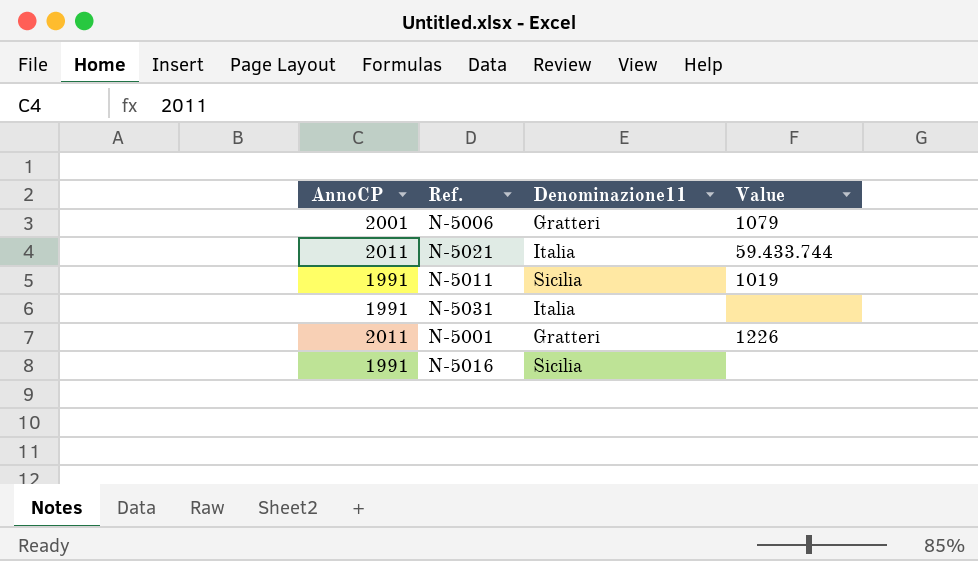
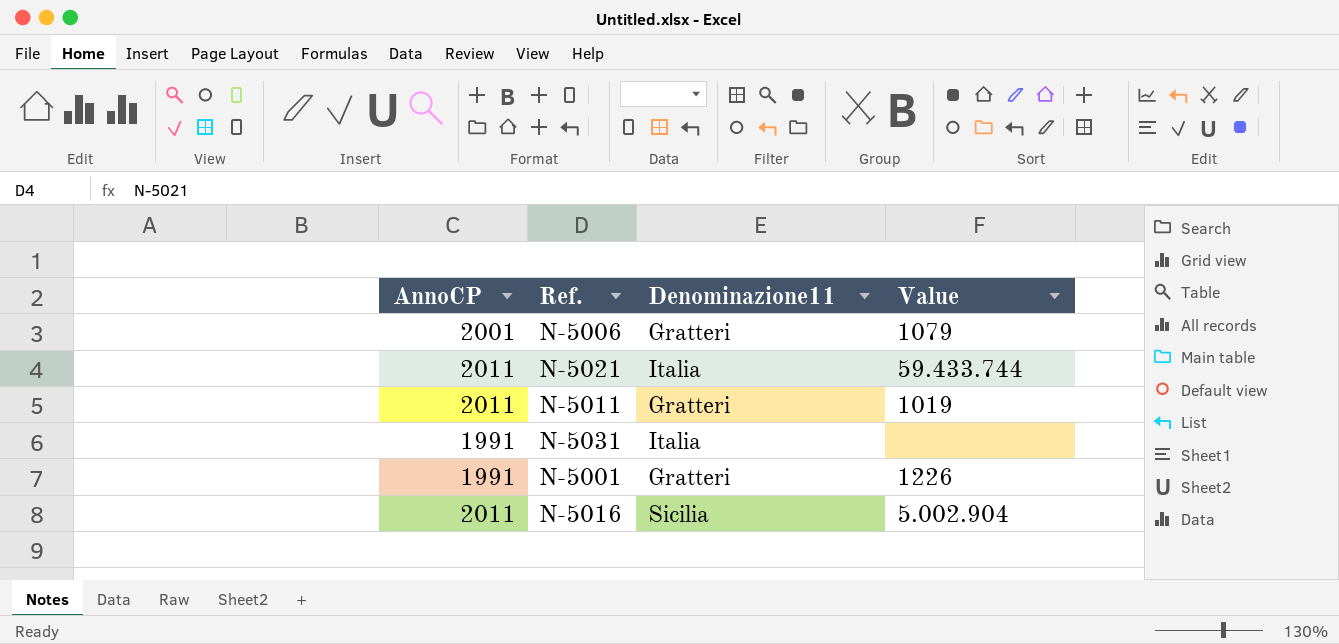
N-5011 | AnnoCP: 1991 -> 2011
N-5011 | Denominazione11: Sicilia -> Gratteri
N-5001 | AnnoCP: 2011 -> 1991
N-5016 | AnnoCP: 1991 -> 2011
N-5016 | Value: none -> 5.002.904

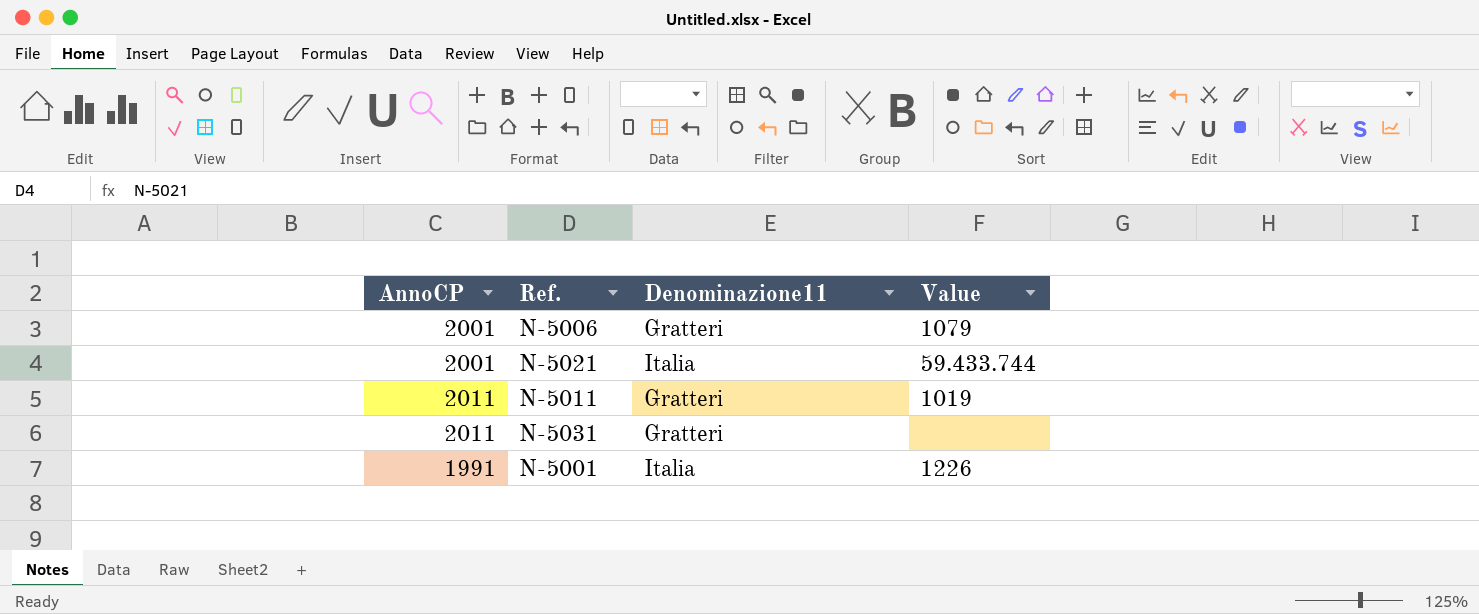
row N-5016: 2011 | Sicilia | 5.002.904 -> none
N-5021 | AnnoCP: 2011 -> 2001
N-5031 | AnnoCP: 1991 -> 2011
N-5031 | Denominazione11: Italia -> Gratteri
N-5001 | Denominazione11: Gratteri -> Italia

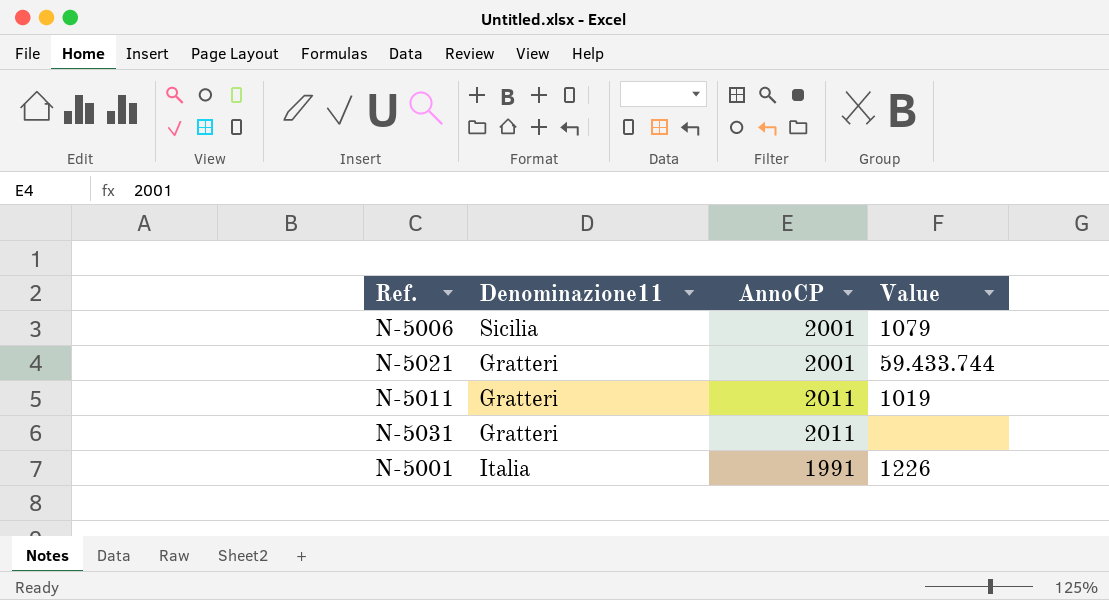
column AnnoCP | position: 1 -> 3
N-5006 | Denominazione11: Gratteri -> Sicilia
N-5021 | Denominazione11: Italia -> Gratteri

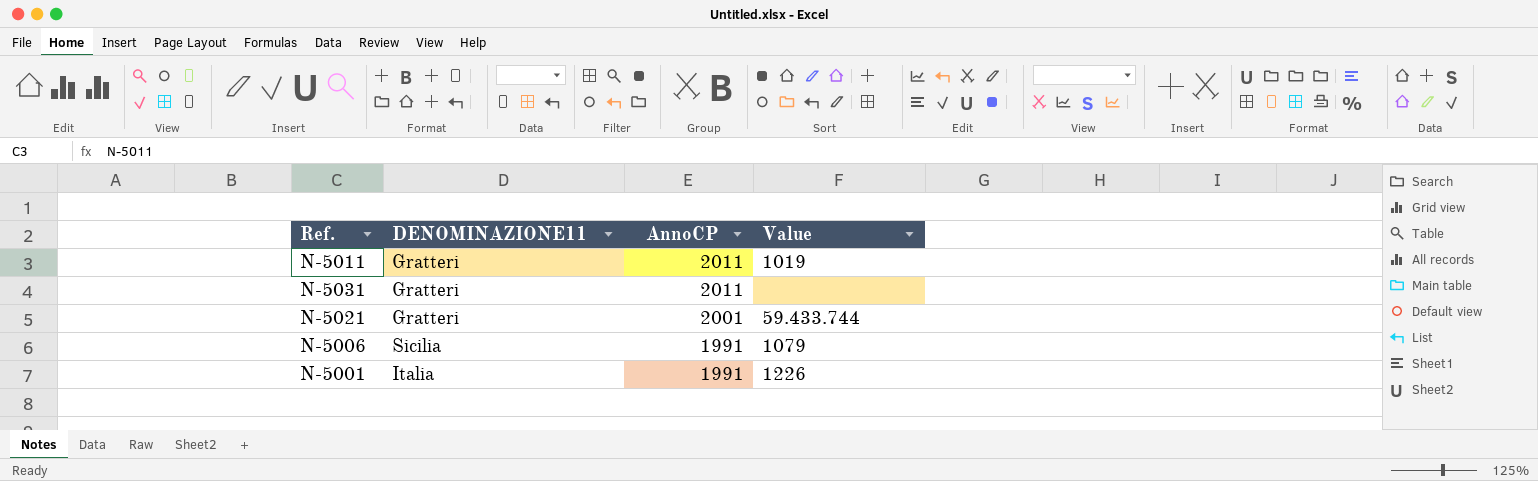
row order: none -> AnnoCP descending
column name: Denominazione11 -> DENOMINAZIONE11
N-5006 | AnnoCP: 2001 -> 1991

